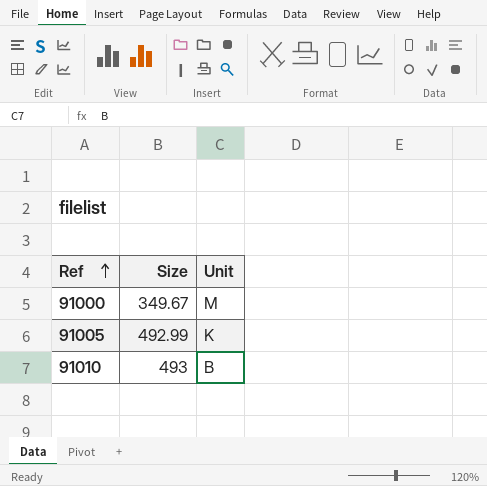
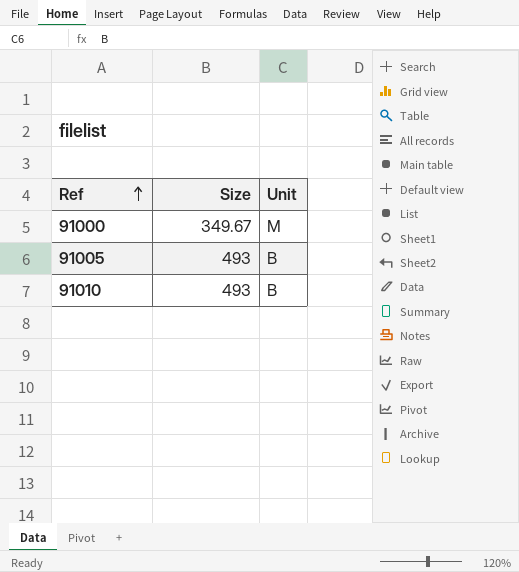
91005 | Size: 492.99 -> 493
91005 | Unit: K -> B

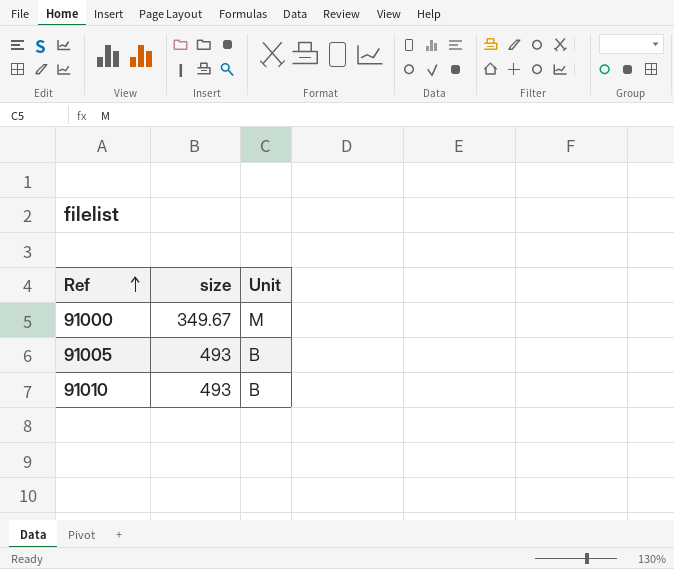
column name: Size -> size

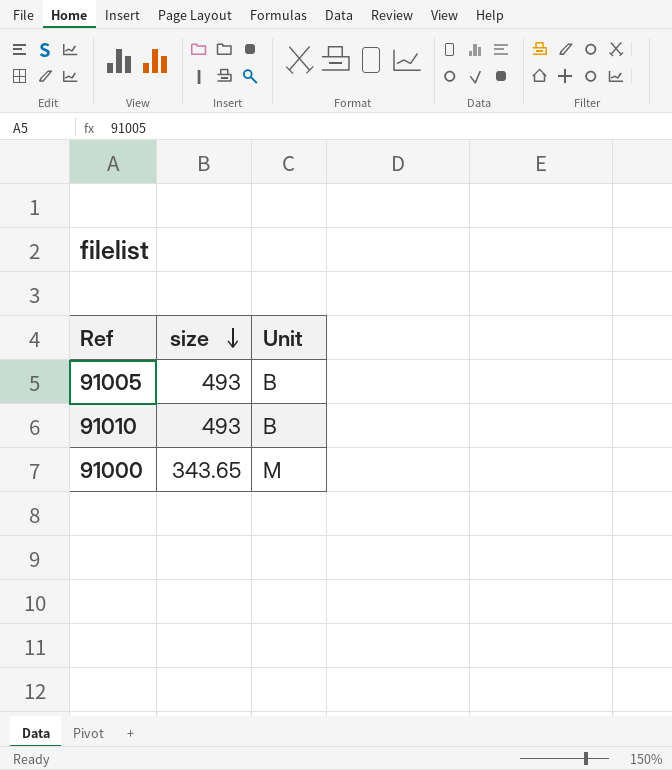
row order: Ref ascending -> size descending
91000 | size: 349.67 -> 343.65

